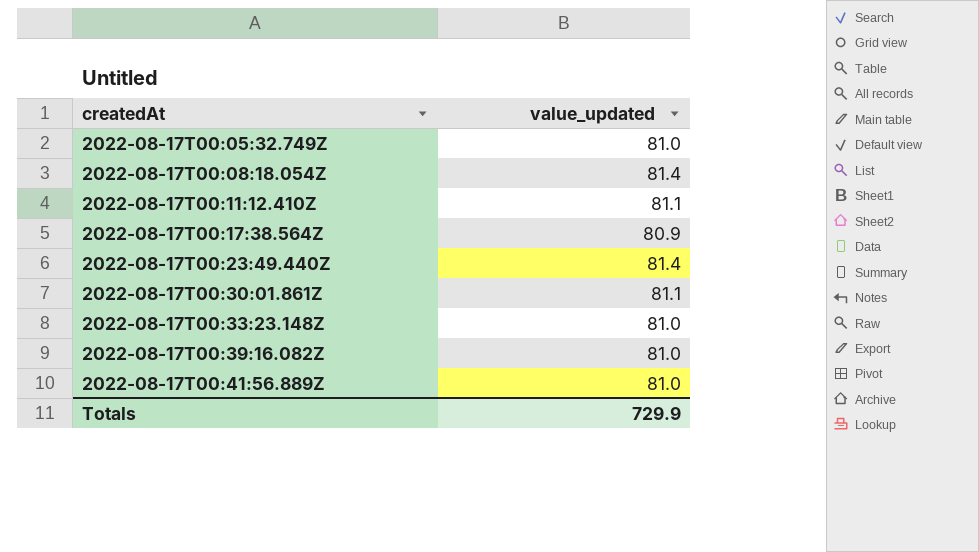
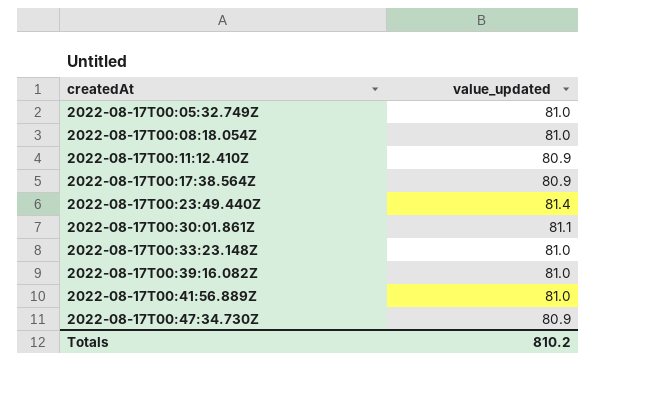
2022-08-17T00:08:18.054Z | value_updated: 81.4 -> 81.0
2022-08-17T00:11:12.410Z | value_updated: 81.1 -> 80.9
row 2022-08-17T00:47:34.730Z: none -> 80.9
Totals | value_updated: 729.9 -> 810.2

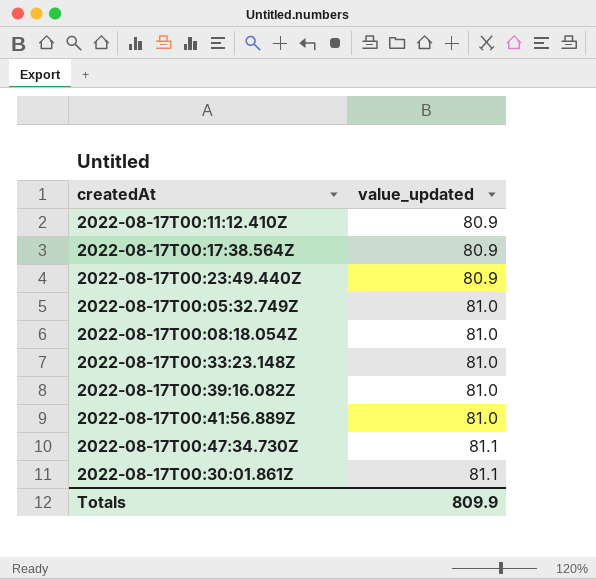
row order: createdAt ascending -> value_updated ascending
2022-08-17T00:23:49.440Z | value_updated: 81.4 -> 80.9
2022-08-17T00:47:34.730Z | value_updated: 80.9 -> 81.1
Totals | value_updated: 810.2 -> 809.9

